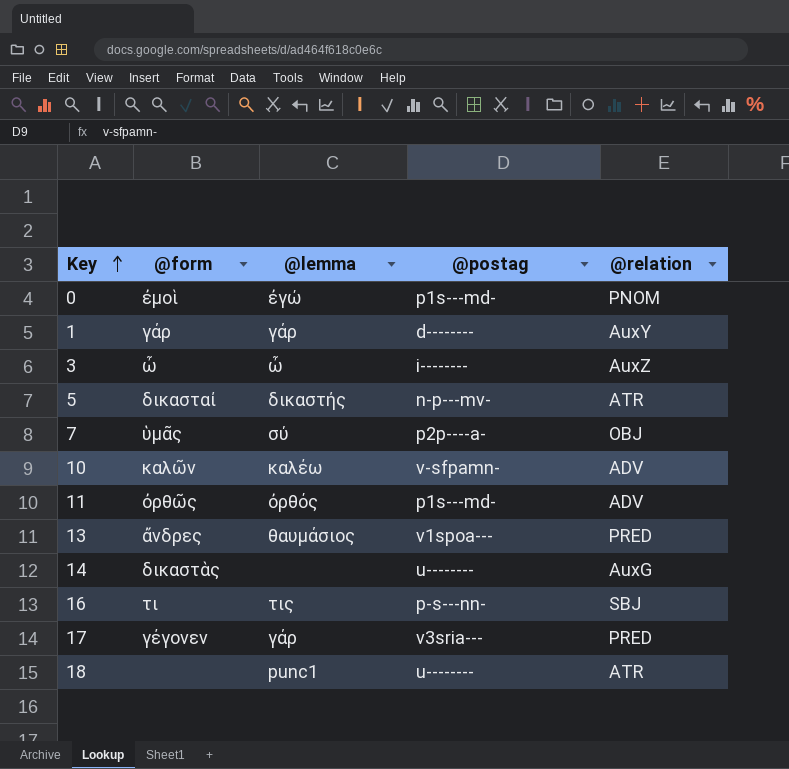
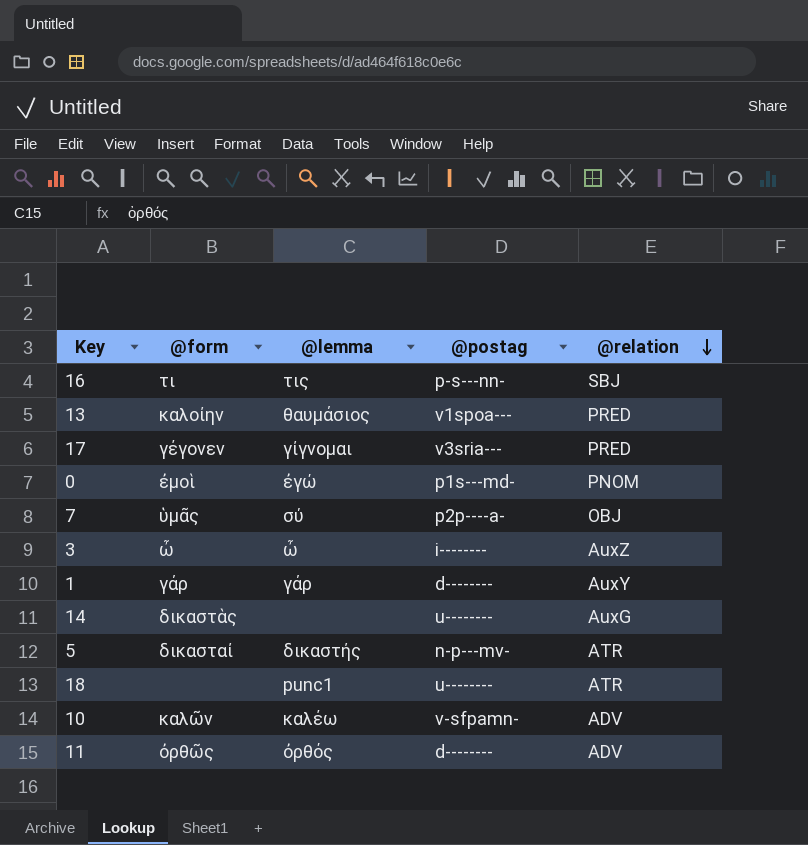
row order: Key ascending -> @relation descending
13 | @form: ἄνδρες -> καλοίην
17 | @lemma: γάρ -> γίγνομαι
11 | @postag: p1s---md- -> d--------

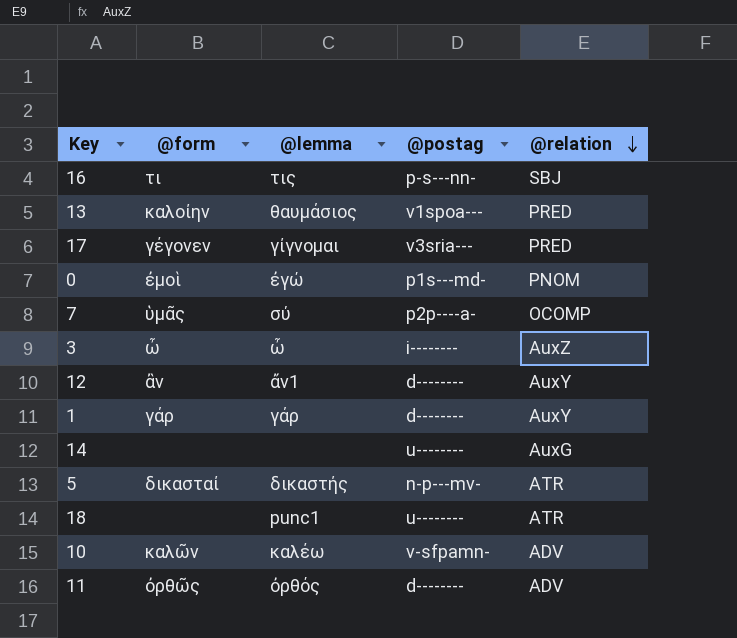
7 | @relation: OBJ -> OCOMP
row 12: none -> ἂν | ἄν1 | d-------- | AuxY
14 | @form: δικαστὰς -> none

